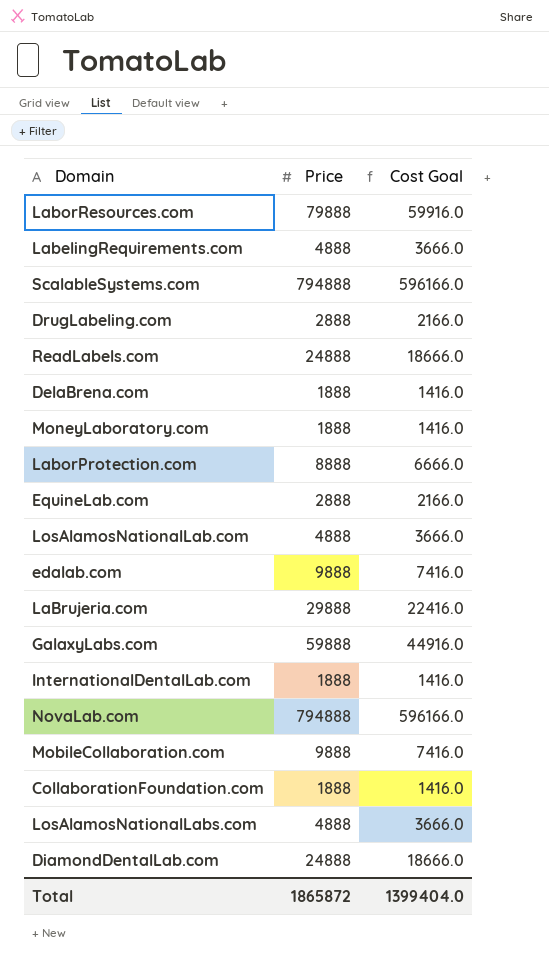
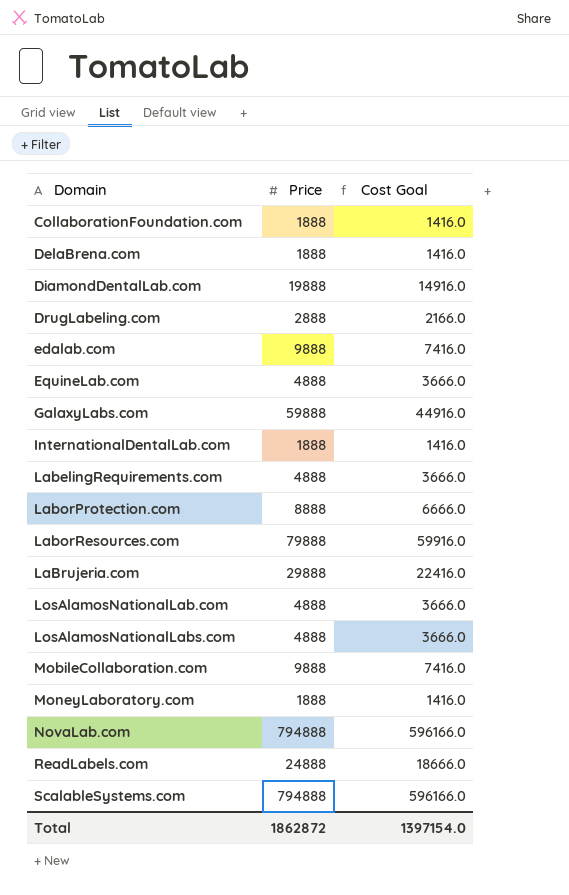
row order: none -> Domain ascending
DiamondDentalLab.com | Price: 24888 -> 19888
DiamondDentalLab.com | Cost Goal: 18666.0 -> 14916.0
EquineLab.com | Price: 2888 -> 4888
EquineLab.com | Cost Goal: 2166.0 -> 3666.0
Total | Price: 1865872 -> 1862872
Total | Cost Goal: 1399404.0 -> 1397154.0

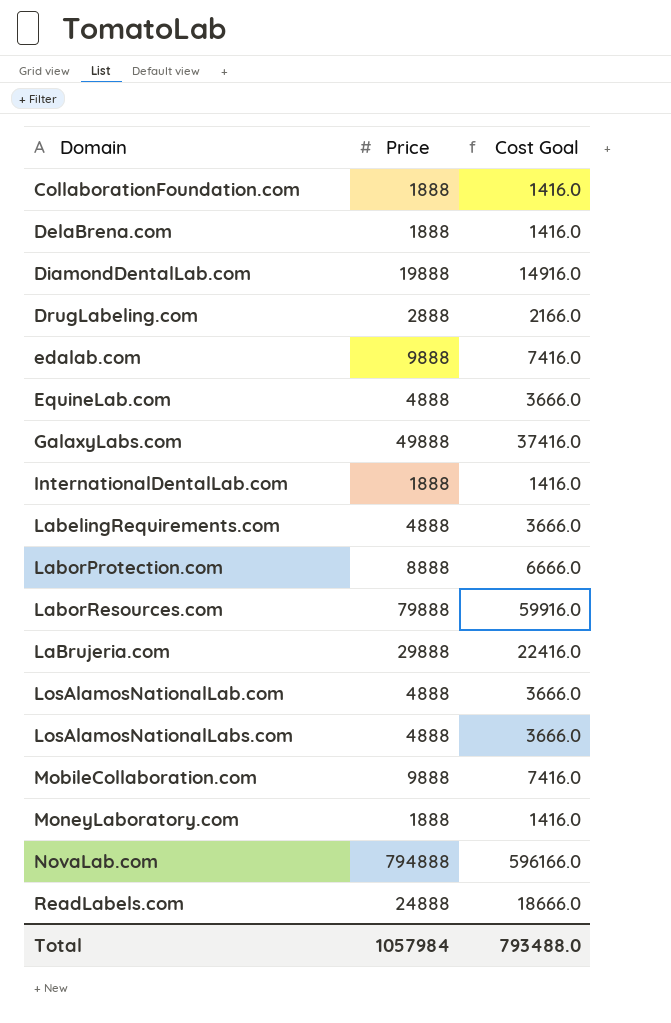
row ScalableSystems.com: 794888 | 596166.0 -> none
GalaxyLabs.com | Price: 59888 -> 49888
GalaxyLabs.com | Cost Goal: 44916.0 -> 37416.0
Total | Price: 1862872 -> 1057984
Total | Cost Goal: 1397154.0 -> 793488.0

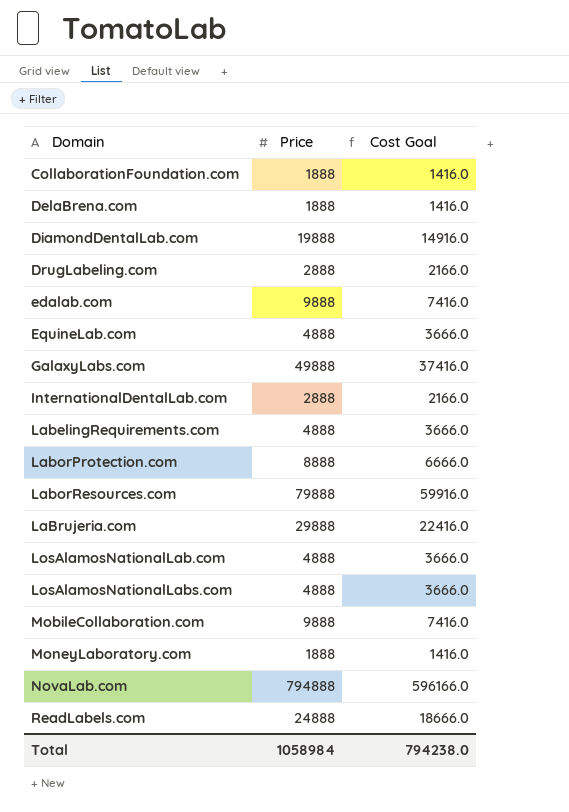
InternationalDentalLab.com | Price: 1888 -> 2888
InternationalDentalLab.com | Cost Goal: 1416.0 -> 2166.0
Total | Price: 1057984 -> 1058984
Total | Cost Goal: 793488.0 -> 794238.0

